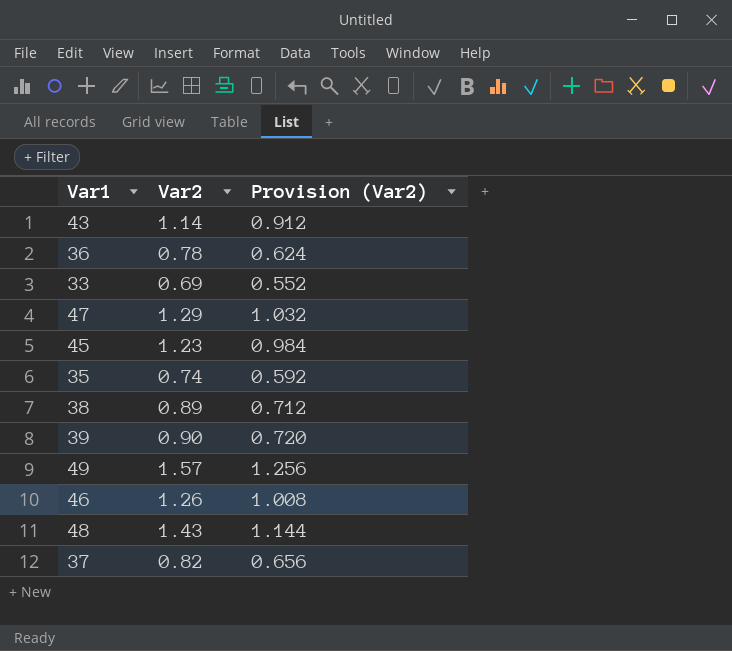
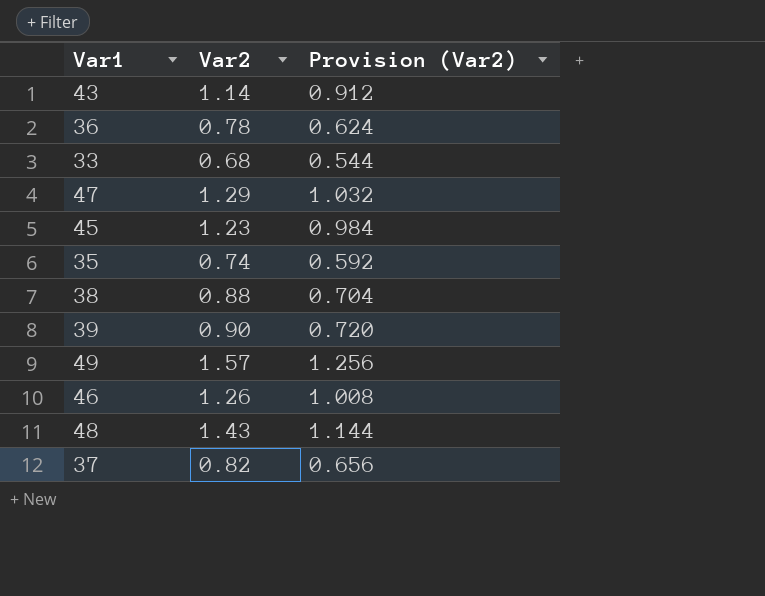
33 | Var2: 0.69 -> 0.68
33 | Provision (Var2): 0.552 -> 0.544
38 | Var2: 0.89 -> 0.88
38 | Provision (Var2): 0.712 -> 0.704

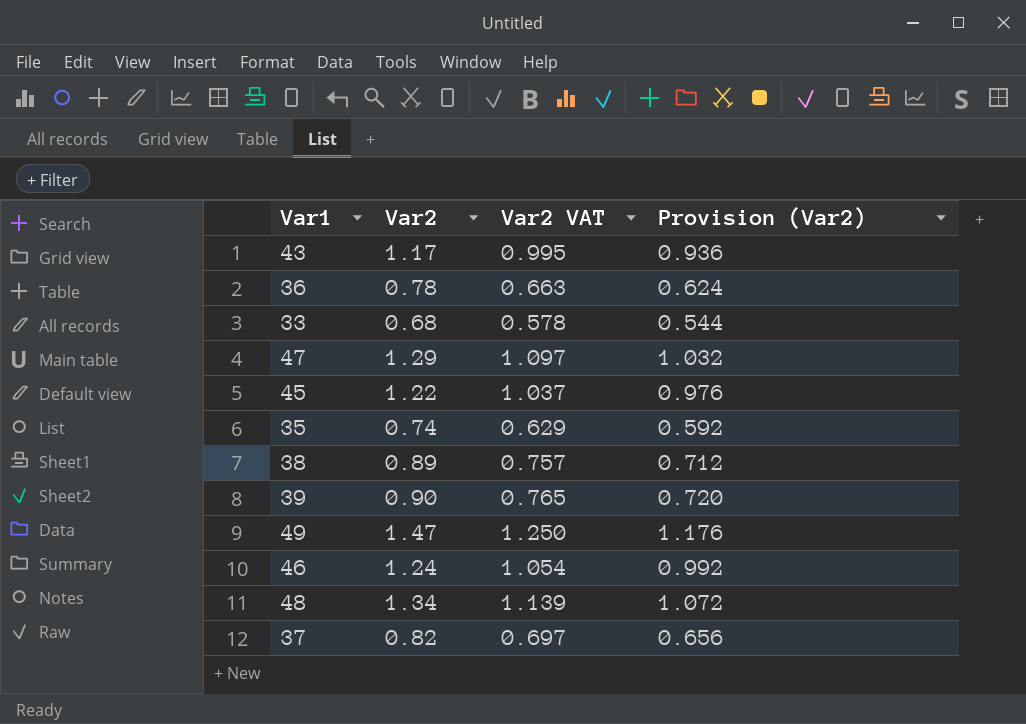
column Var2 VAT | formula: none -> [Var2] * 0.85
43 | Var2: 1.14 -> 1.17
43 | Provision (Var2): 0.912 -> 0.936
45 | Var2: 1.23 -> 1.22
45 | Provision (Var2): 0.984 -> 0.976
38 | Var2: 0.88 -> 0.89
38 | Provision (Var2): 0.704 -> 0.712
49 | Var2: 1.57 -> 1.47
49 | Provision (Var2): 1.256 -> 1.176
46 | Var2: 1.26 -> 1.24
46 | Provision (Var2): 1.008 -> 0.992
48 | Var2: 1.43 -> 1.34
48 | Provision (Var2): 1.144 -> 1.072

